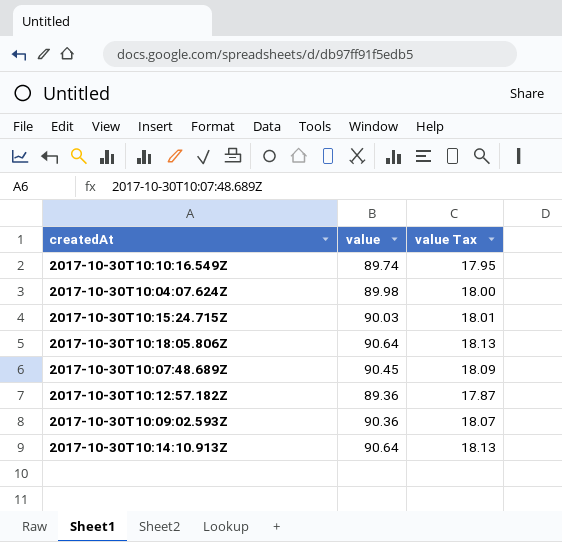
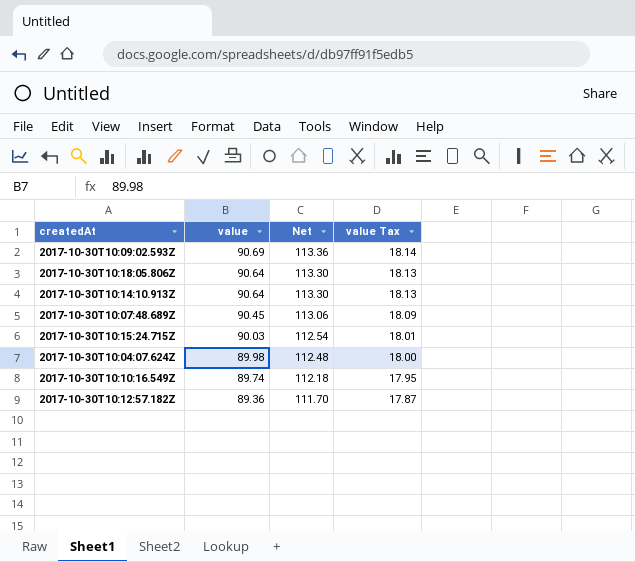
row order: none -> value descending
column Net | formula: none -> [value] * 1.25
2017-10-30T10:09:02.593Z | value: 90.36 -> 90.69
2017-10-30T10:09:02.593Z | value Tax: 18.07 -> 18.14

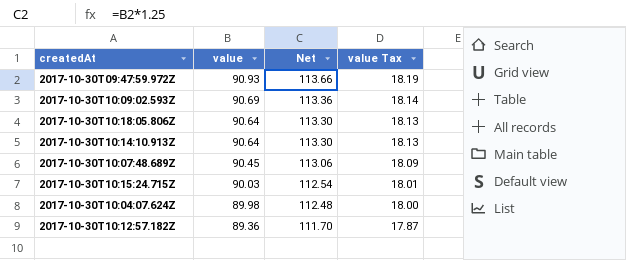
row 2017-10-30T10:10:16.549Z: 89.74 | 112.18 | 17.95 -> none
row 2017-10-30T09:47:59.972Z: none -> 90.93 | 113.66 | 18.19

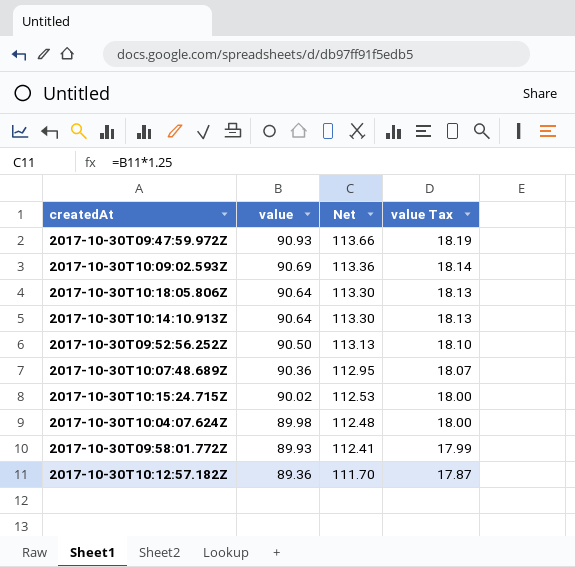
row 2017-10-30T09:52:56.252Z: none -> 90.50 | 113.13 | 18.10
2017-10-30T10:07:48.689Z | value: 90.45 -> 90.36
2017-10-30T10:07:48.689Z | Net: 113.06 -> 112.95
2017-10-30T10:07:48.689Z | value Tax: 18.09 -> 18.07
2017-10-30T10:15:24.715Z | value: 90.03 -> 90.02
2017-10-30T10:15:24.715Z | Net: 112.54 -> 112.53
2017-10-30T10:15:24.715Z | value Tax: 18.01 -> 18.00
row 2017-10-30T09:58:01.772Z: none -> 89.93 | 112.41 | 17.99

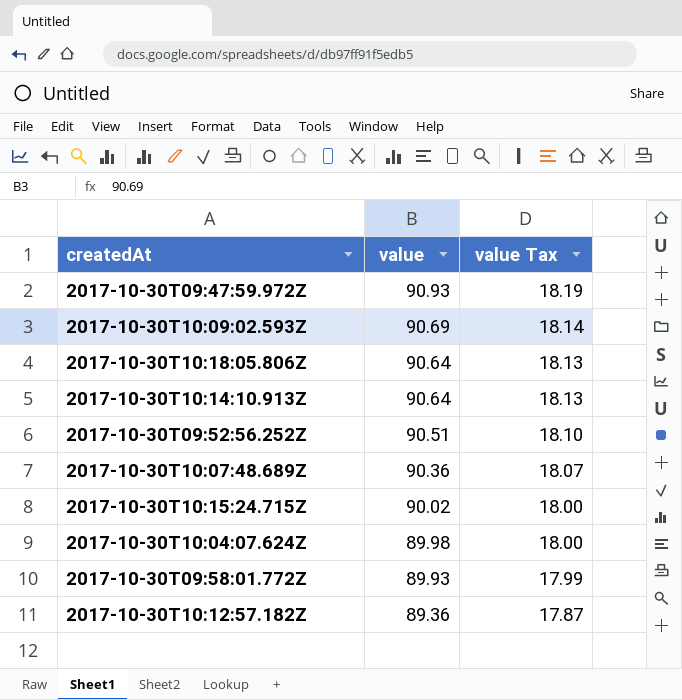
column Net | formula: [value] * 1.25 -> none
2017-10-30T09:52:56.252Z | value: 90.50 -> 90.51

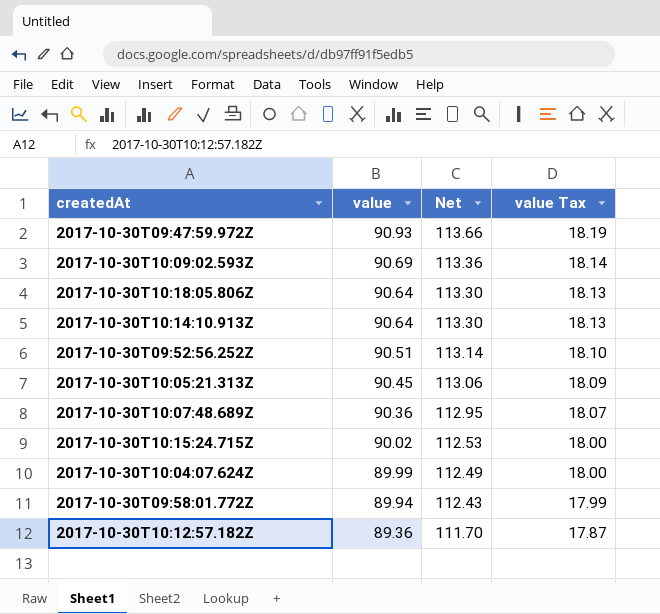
column Net | formula: none -> [value] * 1.25
row 2017-10-30T10:05:21.313Z: none -> 90.45 | 113.06 | 18.09
2017-10-30T10:04:07.624Z | value: 89.98 -> 89.99
2017-10-30T09:58:01.772Z | value: 89.93 -> 89.94

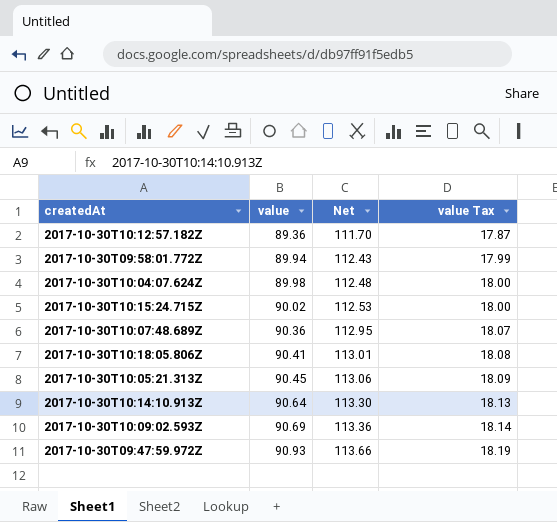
row order: value descending -> value ascending
row 2017-10-30T09:52:56.252Z: 90.51 | 113.14 | 18.10 -> none
2017-10-30T10:04:07.624Z | value: 89.99 -> 89.98
2017-10-30T10:04:07.624Z | Net: 112.49 -> 112.48
2017-10-30T10:18:05.806Z | value: 90.64 -> 90.41
2017-10-30T10:18:05.806Z | Net: 113.30 -> 113.01
2017-10-30T10:18:05.806Z | value Tax: 18.13 -> 18.08

